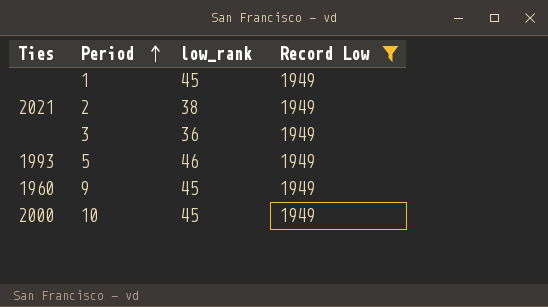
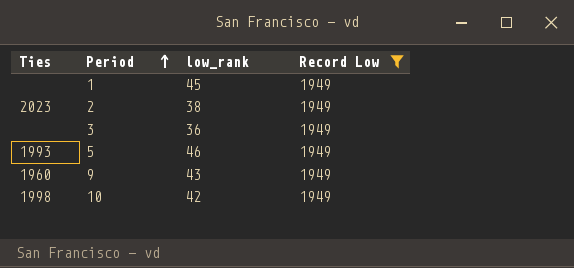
2 | Ties: 2021 -> 2023
9 | low_rank: 45 -> 43
10 | Ties: 2000 -> 1998
10 | low_rank: 45 -> 42

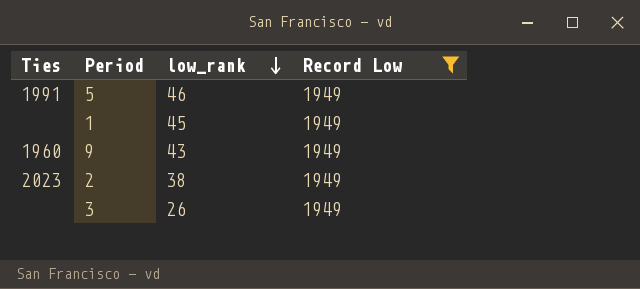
row order: Period ascending -> low_rank descending
row 10: 1998 | 42 | 1949 -> none
5 | Ties: 1993 -> 1991
3 | low_rank: 36 -> 26

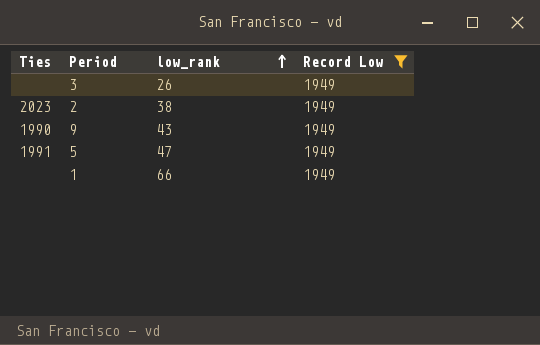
row order: low_rank descending -> low_rank ascending
9 | Ties: 1960 -> 1990
5 | low_rank: 46 -> 47
1 | low_rank: 45 -> 66

